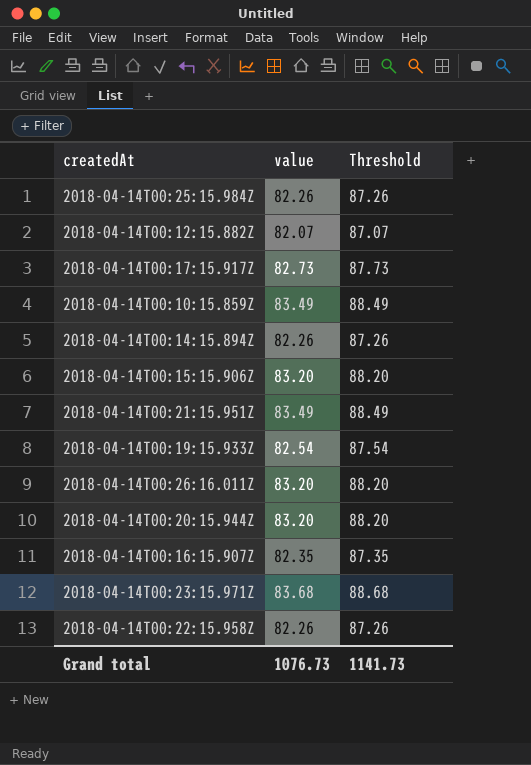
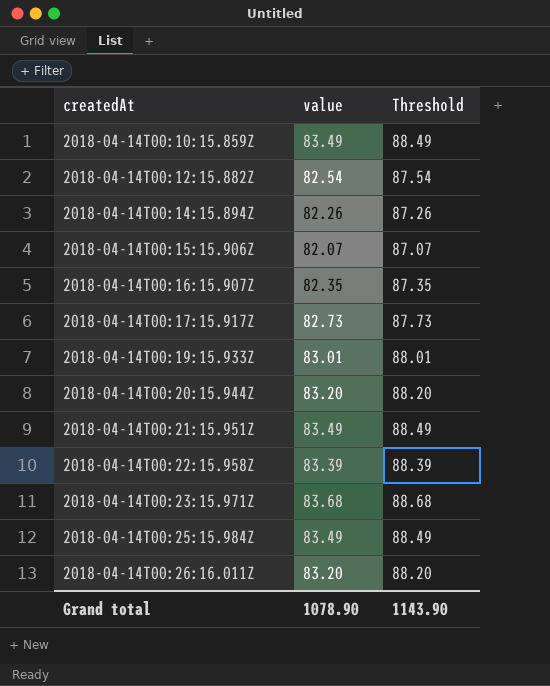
row order: none -> createdAt ascending
2018-04-14T00:12:15.882Z | value: 82.07 -> 82.54
2018-04-14T00:12:15.882Z | Threshold: 87.07 -> 87.54
2018-04-14T00:15:15.906Z | value: 83.20 -> 82.07
2018-04-14T00:15:15.906Z | Threshold: 88.20 -> 87.07
2018-04-14T00:19:15.933Z | value: 82.54 -> 83.01
2018-04-14T00:19:15.933Z | Threshold: 87.54 -> 88.01
2018-04-14T00:22:15.958Z | value: 82.26 -> 83.39
2018-04-14T00:22:15.958Z | Threshold: 87.26 -> 88.39
2018-04-14T00:25:15.984Z | value: 82.26 -> 83.49
2018-04-14T00:25:15.984Z | Threshold: 87.26 -> 88.49
Grand total | value: 1076.73 -> 1078.90
Grand total | Threshold: 1141.73 -> 1143.90

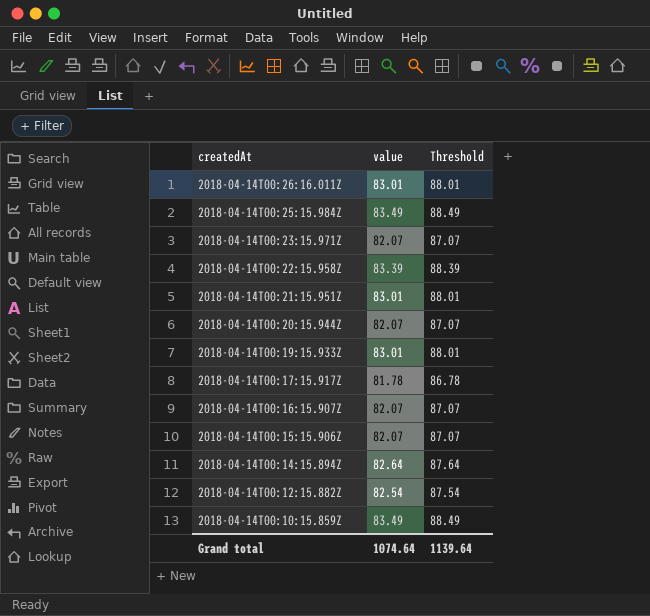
row order: createdAt ascending -> createdAt descending
2018-04-14T00:26:16.011Z | value: 83.20 -> 83.01
2018-04-14T00:26:16.011Z | Threshold: 88.20 -> 88.01
2018-04-14T00:23:15.971Z | value: 83.68 -> 82.07
2018-04-14T00:23:15.971Z | Threshold: 88.68 -> 87.07
2018-04-14T00:21:15.951Z | value: 83.49 -> 83.01
2018-04-14T00:21:15.951Z | Threshold: 88.49 -> 88.01
2018-04-14T00:20:15.944Z | value: 83.20 -> 82.07
2018-04-14T00:20:15.944Z | Threshold: 88.20 -> 87.07
2018-04-14T00:17:15.917Z | value: 82.73 -> 81.78
2018-04-14T00:17:15.917Z | Threshold: 87.73 -> 86.78
2018-04-14T00:16:15.907Z | value: 82.35 -> 82.07
2018-04-14T00:16:15.907Z | Threshold: 87.35 -> 87.07
2018-04-14T00:14:15.894Z | value: 82.26 -> 82.64
2018-04-14T00:14:15.894Z | Threshold: 87.26 -> 87.64
Grand total | value: 1078.90 -> 1074.64
Grand total | Threshold: 1143.90 -> 1139.64

